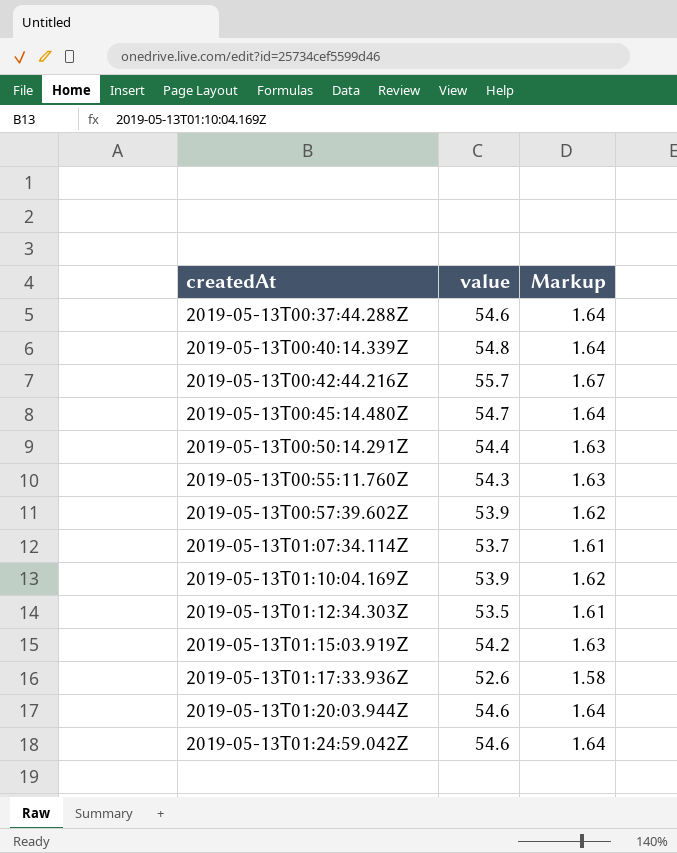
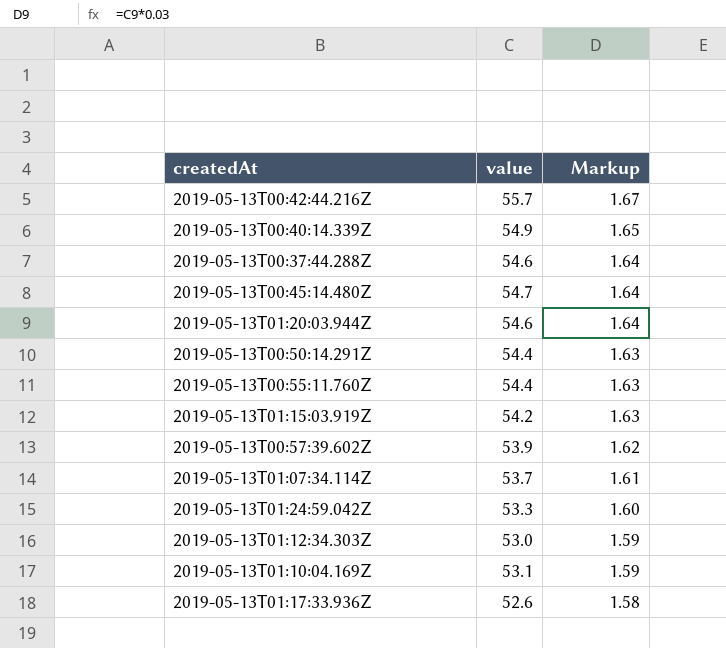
row order: createdAt ascending -> Markup descending
2019-05-13T00:40:14.339Z | value: 54.8 -> 54.9
2019-05-13T00:40:14.339Z | Markup: 1.64 -> 1.65
2019-05-13T00:55:11.760Z | value: 54.3 -> 54.4
2019-05-13T01:24:59.042Z | value: 54.6 -> 53.3
2019-05-13T01:24:59.042Z | Markup: 1.64 -> 1.60
2019-05-13T01:12:34.303Z | value: 53.5 -> 53.0
2019-05-13T01:12:34.303Z | Markup: 1.61 -> 1.59
2019-05-13T01:10:04.169Z | value: 53.9 -> 53.1
2019-05-13T01:10:04.169Z | Markup: 1.62 -> 1.59

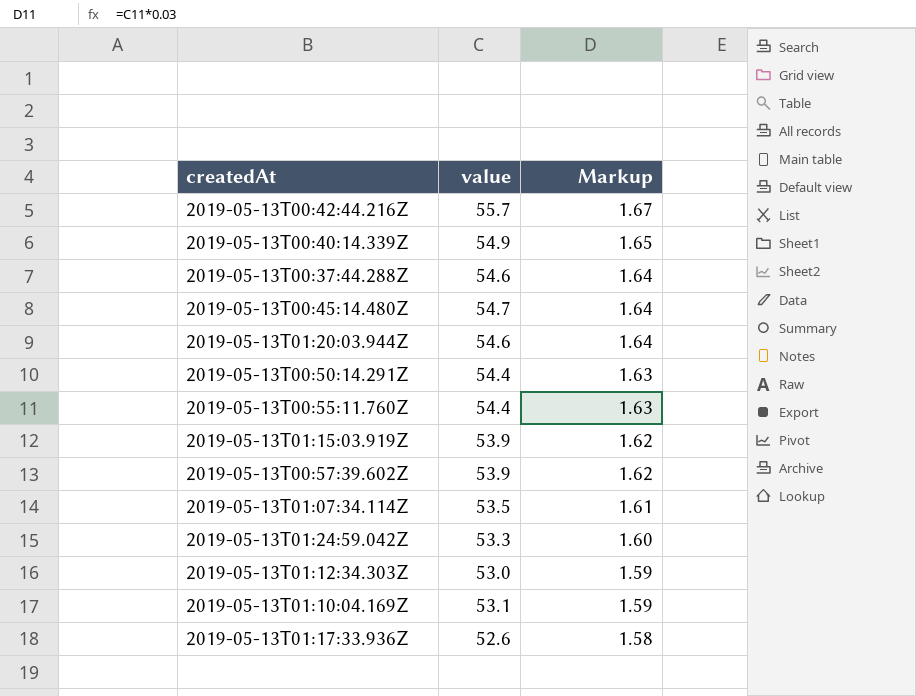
2019-05-13T01:15:03.919Z | value: 54.2 -> 53.9
2019-05-13T01:15:03.919Z | Markup: 1.63 -> 1.62
2019-05-13T01:07:34.114Z | value: 53.7 -> 53.5

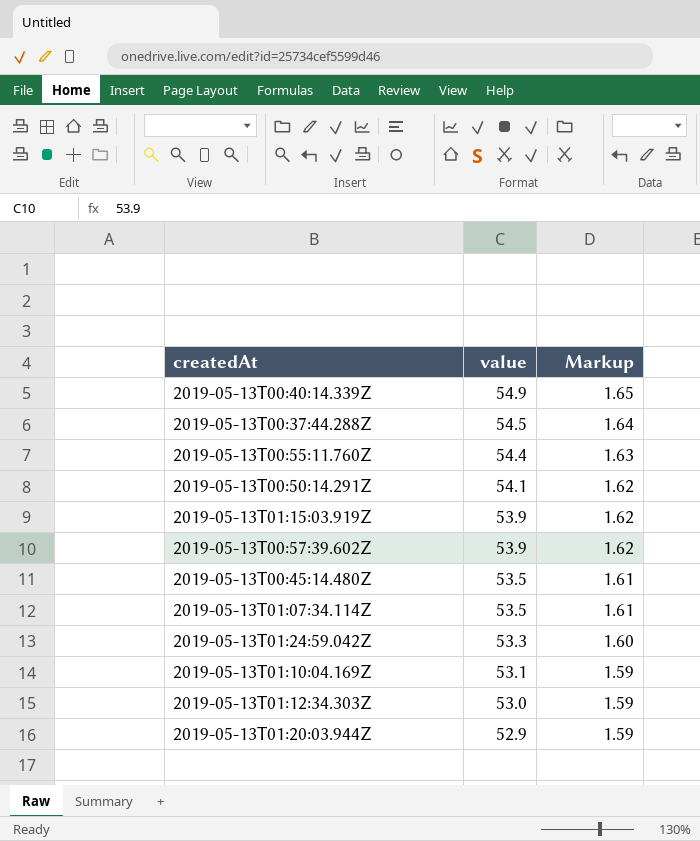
row order: Markup descending -> value descending
row 2019-05-13T00:42:44.216Z: 55.7 | 1.67 -> none
row 2019-05-13T01:17:33.936Z: 52.6 | 1.58 -> none
2019-05-13T00:37:44.288Z | value: 54.6 -> 54.5
2019-05-13T00:50:14.291Z | value: 54.4 -> 54.1
2019-05-13T00:50:14.291Z | Markup: 1.63 -> 1.62
2019-05-13T00:45:14.480Z | value: 54.7 -> 53.5
2019-05-13T00:45:14.480Z | Markup: 1.64 -> 1.61
2019-05-13T01:20:03.944Z | value: 54.6 -> 52.9
2019-05-13T01:20:03.944Z | Markup: 1.64 -> 1.59

